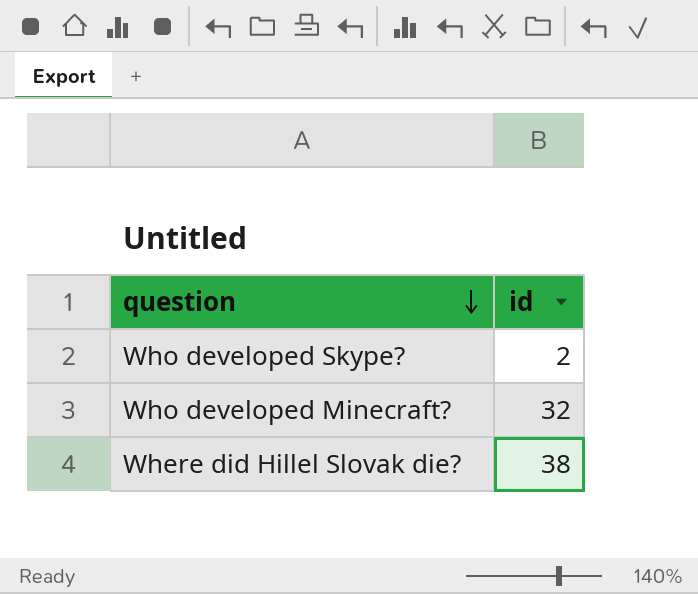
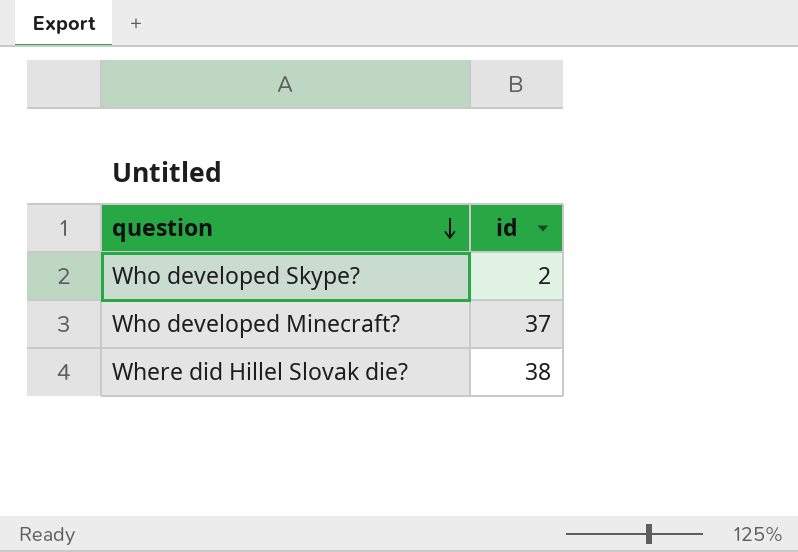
Who developed Minecraft? | id: 32 -> 37

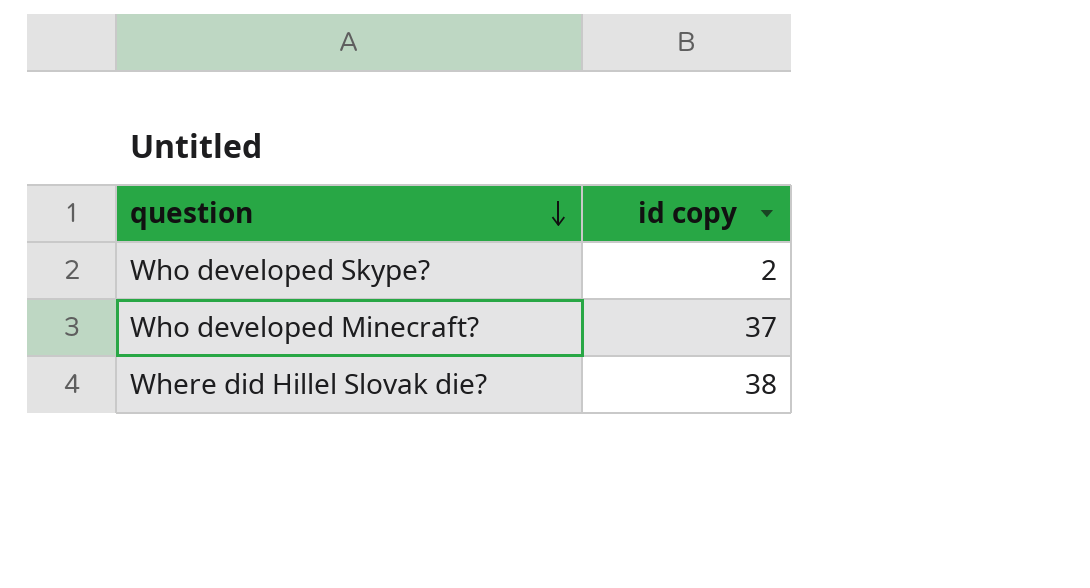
column name: id -> id copy

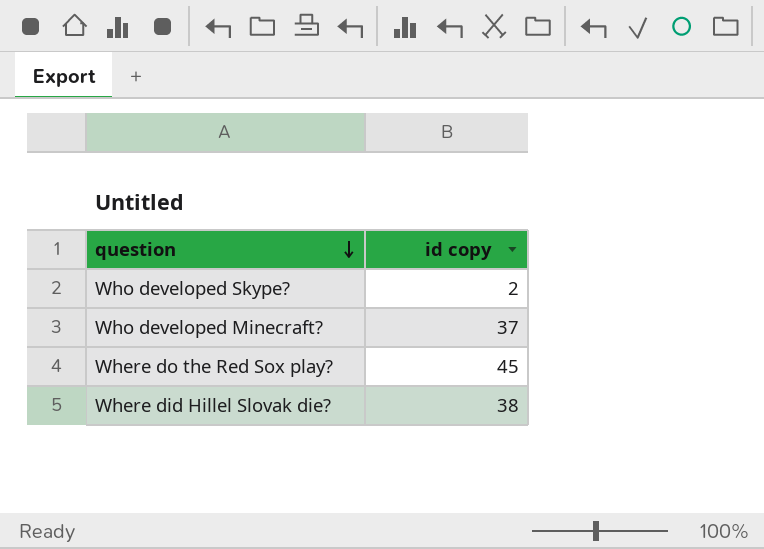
row Where do the Red Sox play?: none -> 45

